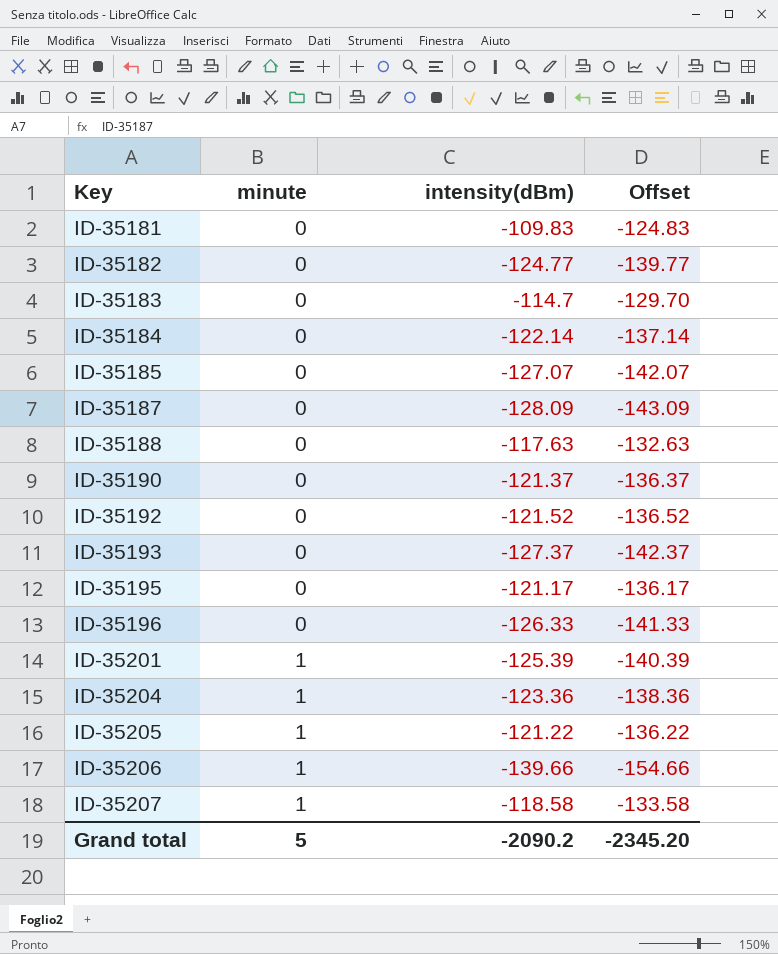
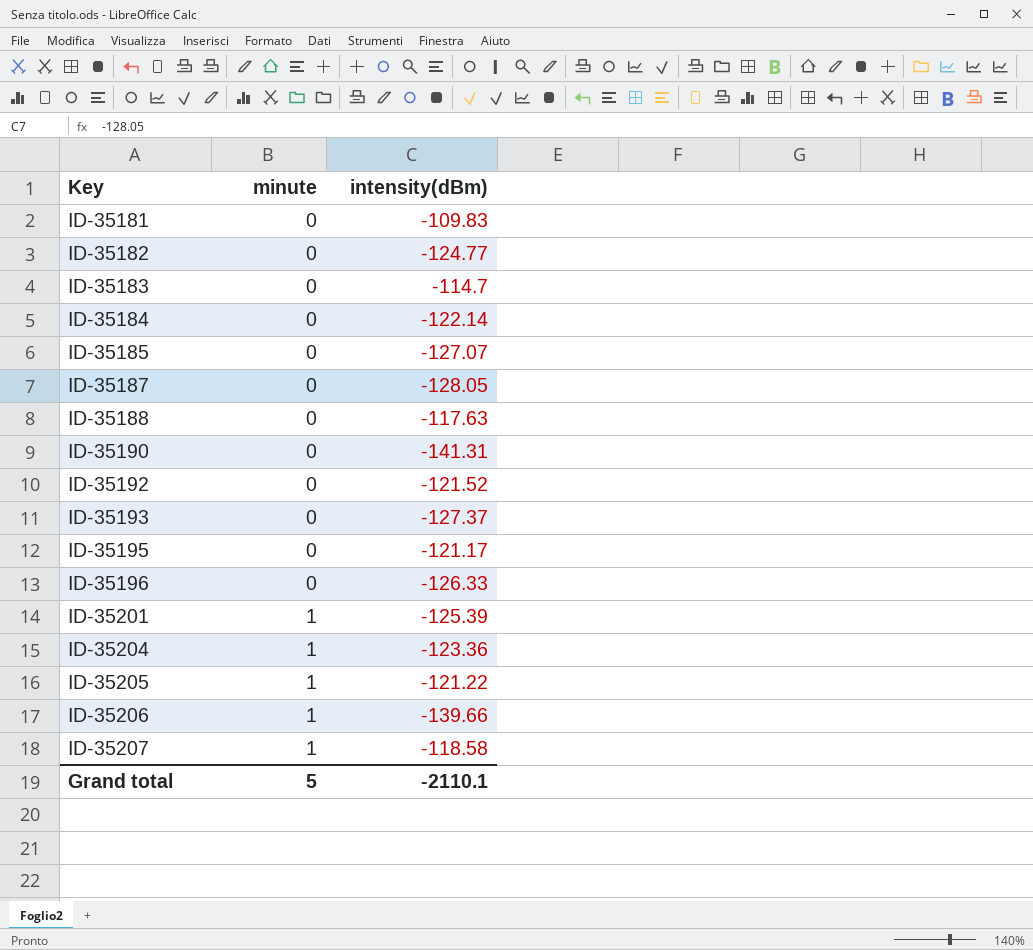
column Offset | formula: [intensity(dBm)] - 15 -> none
ID-35187 | intensity(dBm): -128.09 -> -128.05
ID-35190 | intensity(dBm): -121.37 -> -141.31
Grand total | intensity(dBm): -2090.2 -> -2110.1

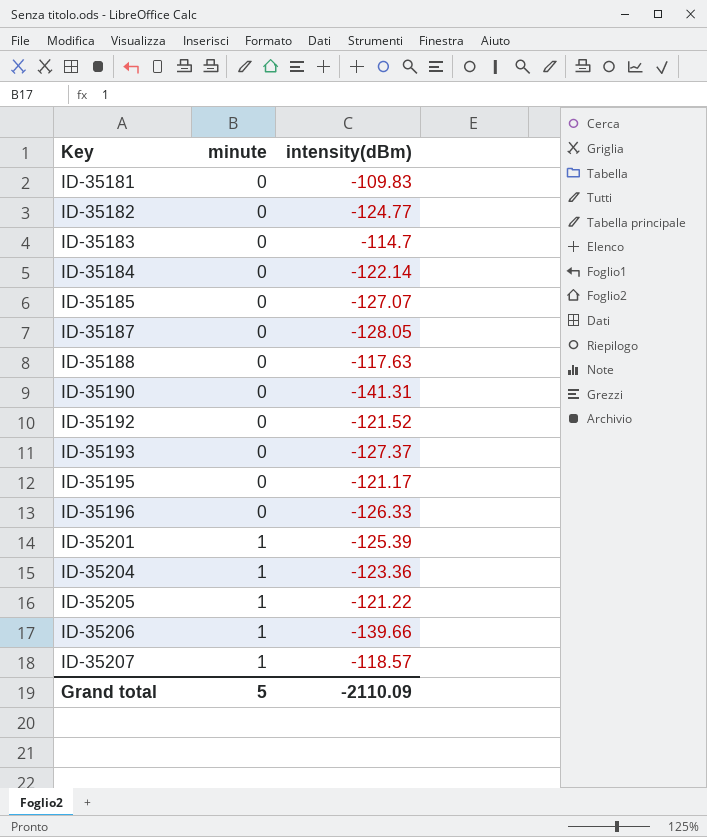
ID-35207 | intensity(dBm): -118.58 -> -118.57
Grand total | intensity(dBm): -2110.1 -> -2110.09

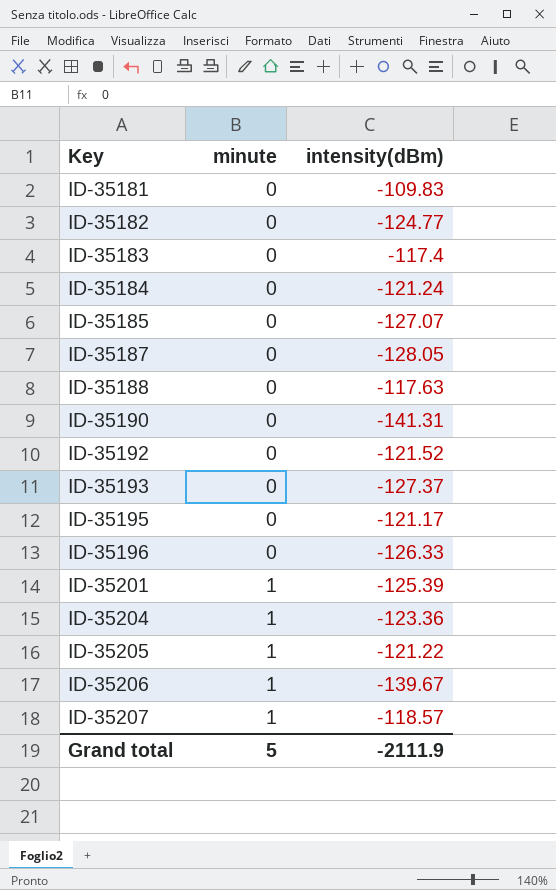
ID-35183 | intensity(dBm): -114.7 -> -117.4
ID-35184 | intensity(dBm): -122.14 -> -121.24
ID-35206 | intensity(dBm): -139.66 -> -139.67
Grand total | intensity(dBm): -2110.09 -> -2111.9

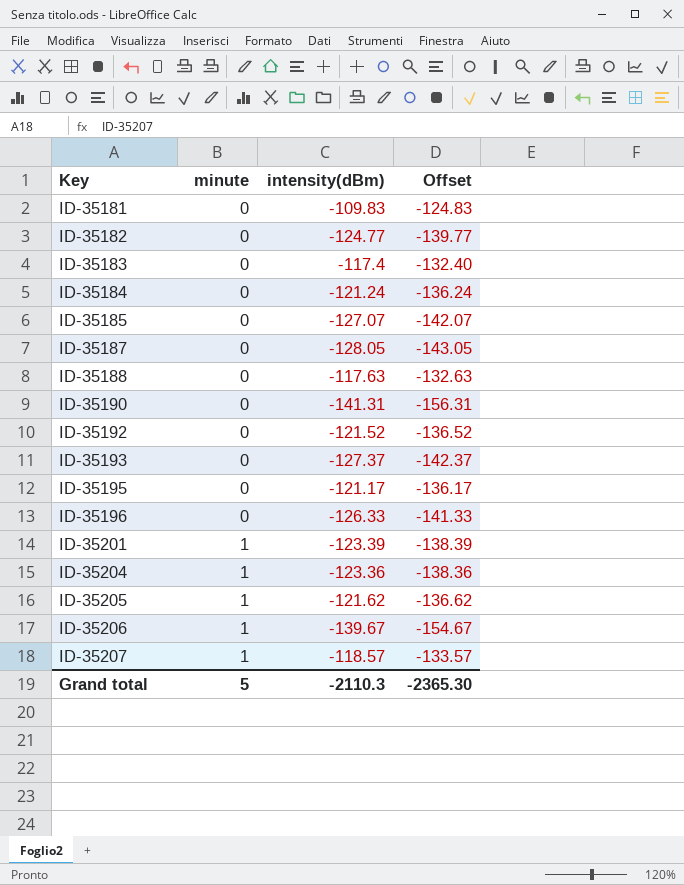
column Offset | formula: none -> [intensity(dBm)] - 15
ID-35201 | intensity(dBm): -125.39 -> -123.39
ID-35205 | intensity(dBm): -121.22 -> -121.62
Grand total | intensity(dBm): -2111.9 -> -2110.3

